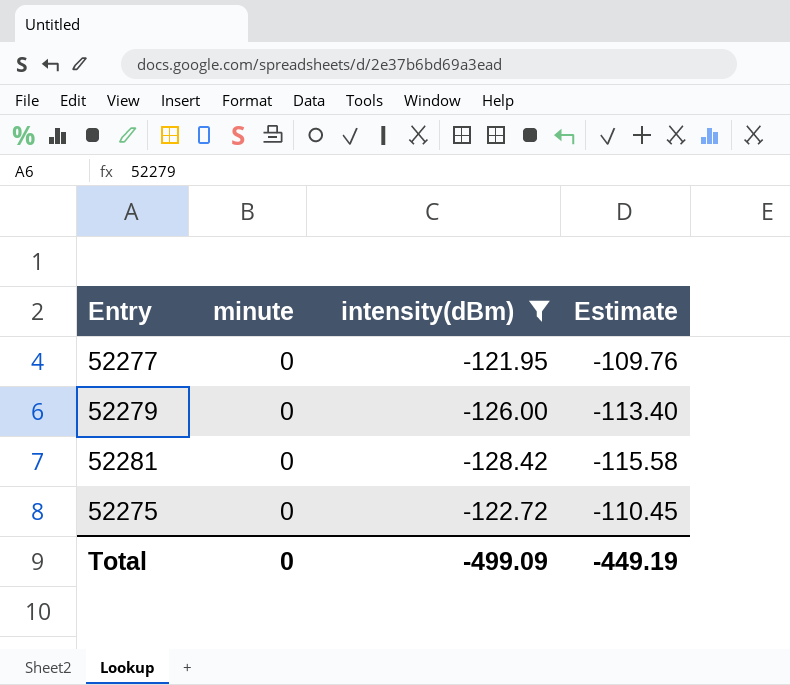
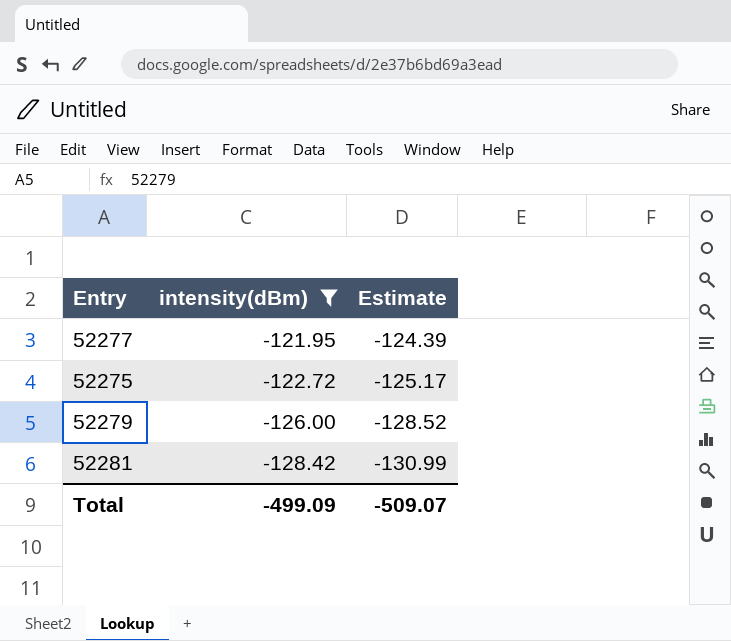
row order: none -> intensity(dBm) descending
column minute | position: 2 -> none
column Estimate | formula: [intensity(dBm)] * 0.9 -> [intensity(dBm)] * 1.02
Total | Estimate: -449.19 -> -509.07

